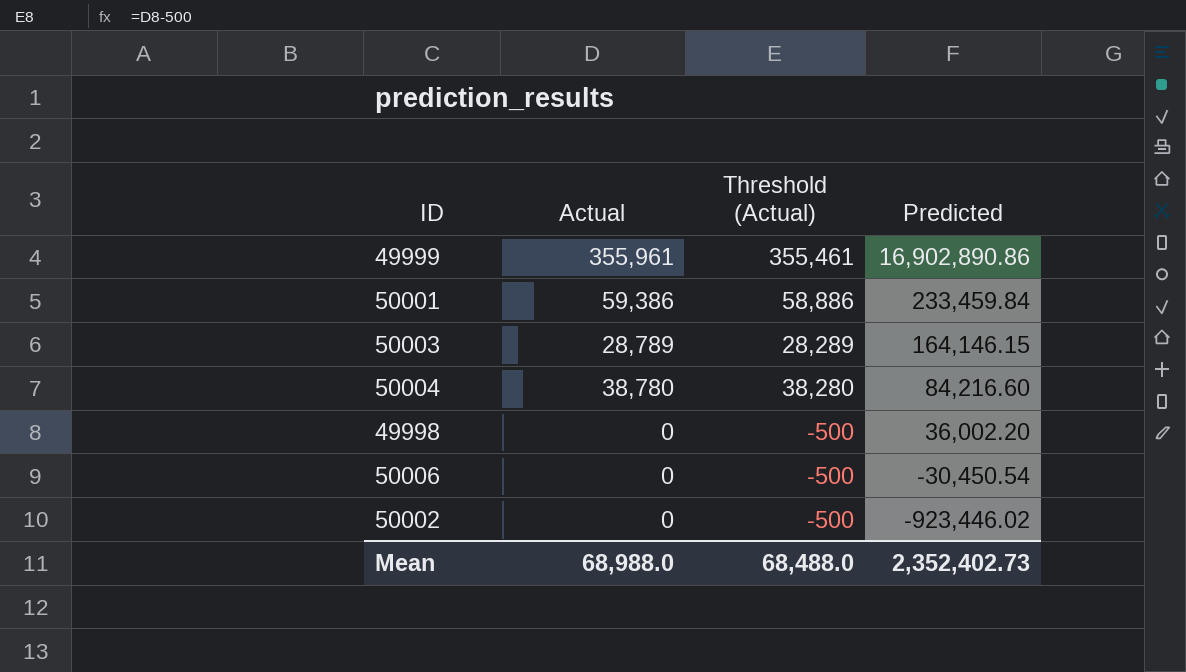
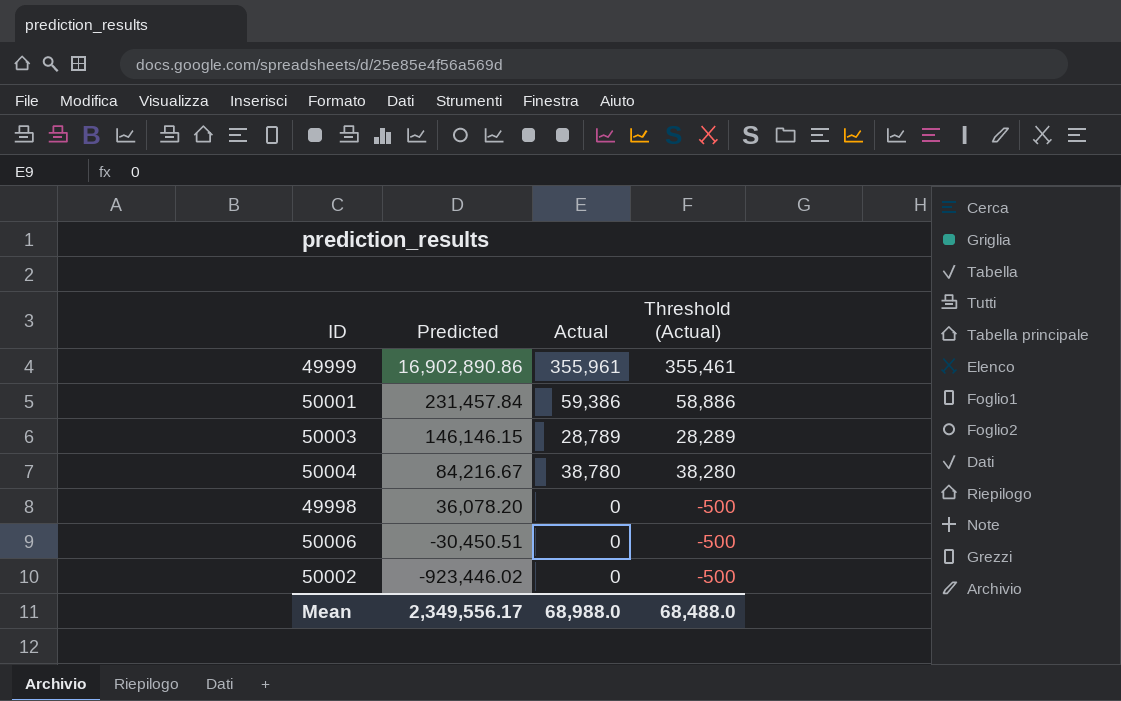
column Predicted | position: 4 -> 2
50001 | Predicted: 233,459.84 -> 231,457.84
50003 | Predicted: 164,146.15 -> 146,146.15
50004 | Predicted: 84,216.60 -> 84,216.67
49998 | Predicted: 36,002.20 -> 36,078.20
50006 | Predicted: -30,450.54 -> -30,450.51
Mean | Predicted: 2,352,402.73 -> 2,349,556.17

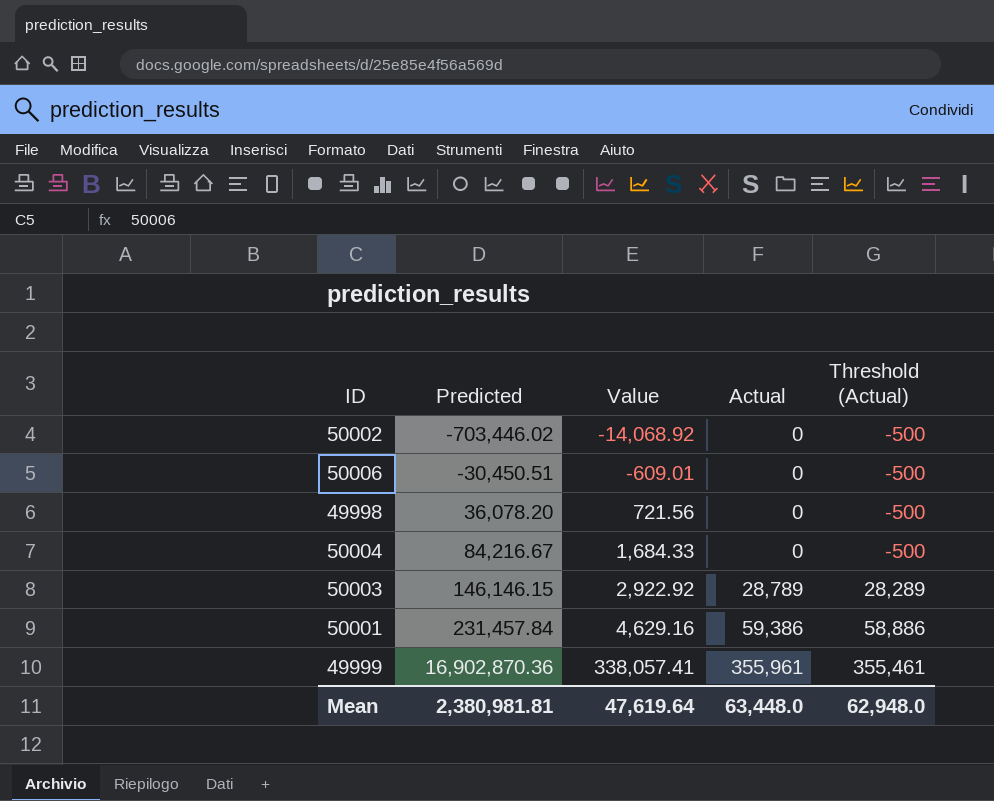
row order: Predicted descending -> Predicted ascending
column Value | formula: none -> [Predicted] * 0.02
50002 | Predicted: -923,446.02 -> -703,446.02
50004 | Actual: 38,780 -> 0
50004 | Threshold (Actual): 38,280 -> -500
49999 | Predicted: 16,902,890.86 -> 16,902,870.36
Mean | Predicted: 2,349,556.17 -> 2,380,981.81
Mean | Actual: 68,988.0 -> 63,448.0
Mean | Threshold (Actual): 68,488.0 -> 62,948.0

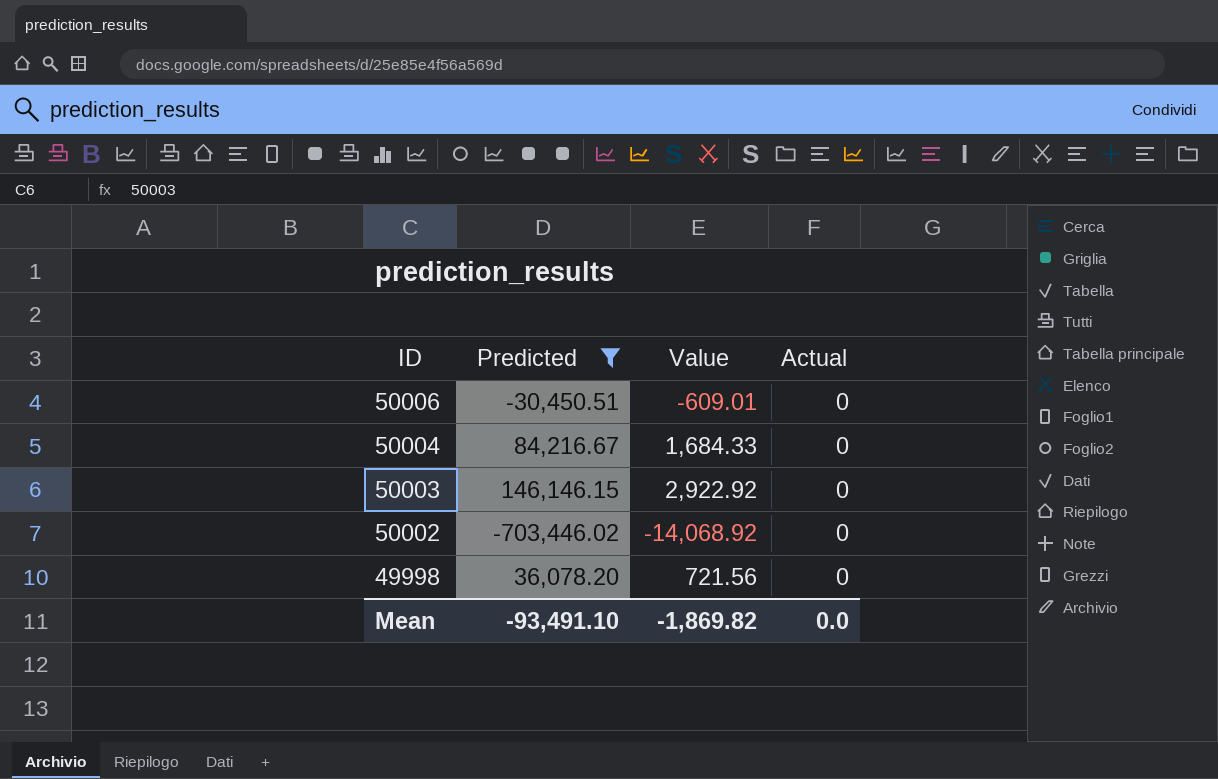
filter: none -> Predicted <= 146,146.15
row order: Predicted ascending -> ID descending
column Threshold (Actual) | formula: [Actual] - 500 -> none
50003 | Actual: 28,789 -> 0
Mean | Predicted: 2,380,981.81 -> -93,491.10
Mean | Value: 47,619.64 -> -1,869.82
Mean | Actual: 63,448.0 -> 0.0

